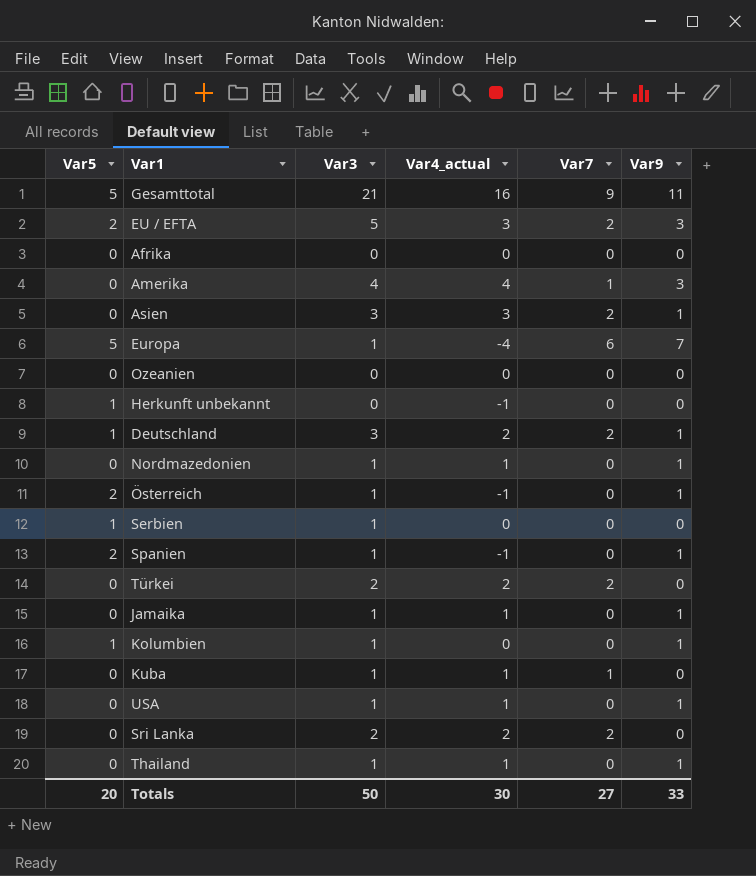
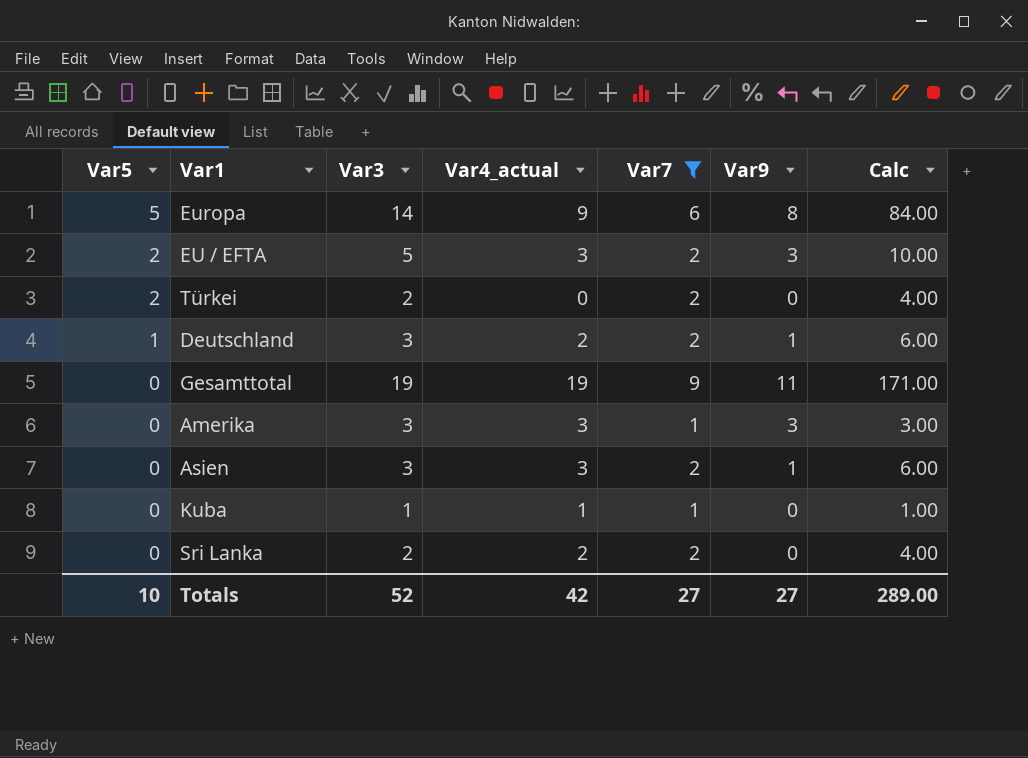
filter: none -> Var7 != 0
row order: none -> Var5 descending
column Calc | formula: none -> [Var3] * [Var7]
Europa | Var3: 1 -> 14
Europa | Var4_actual: -4 -> 9
Europa | Var9: 7 -> 8
Türkei | Var5: 0 -> 2
Türkei | Var4_actual: 2 -> 0
Gesamttotal | Var5: 5 -> 0
Gesamttotal | Var3: 21 -> 19
Gesamttotal | Var4_actual: 16 -> 19
Amerika | Var3: 4 -> 3
Amerika | Var4_actual: 4 -> 3
Totals | Var5: 20 -> 10
Totals | Var3: 50 -> 52
Totals | Var4_actual: 30 -> 42
Totals | Var9: 33 -> 27

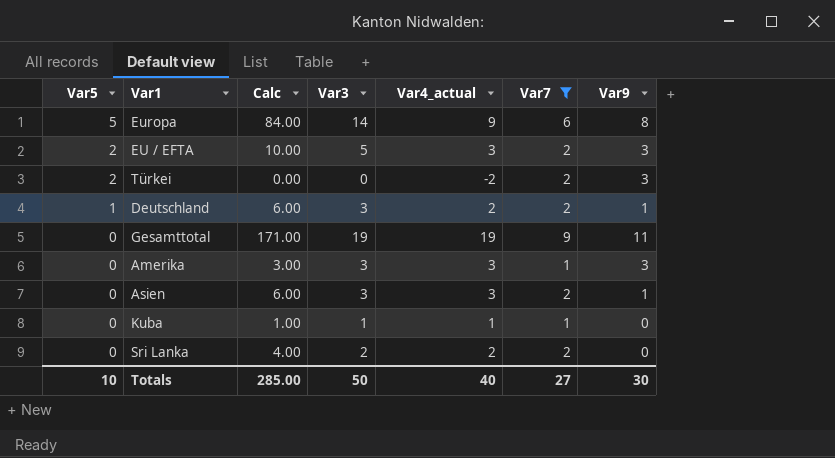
column Calc | position: 7 -> 3
Türkei | Calc: 4.00 -> 0.00
Türkei | Var3: 2 -> 0
Türkei | Var4_actual: 0 -> -2
Türkei | Var9: 0 -> 3
Totals | Calc: 289.00 -> 285.00
Totals | Var3: 52 -> 50
Totals | Var4_actual: 42 -> 40
Totals | Var9: 27 -> 30

